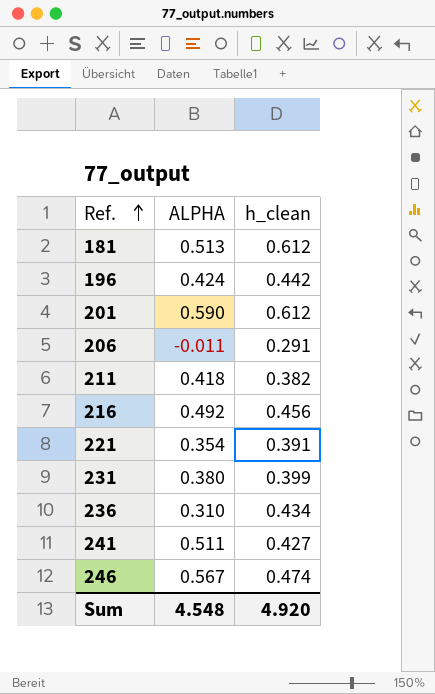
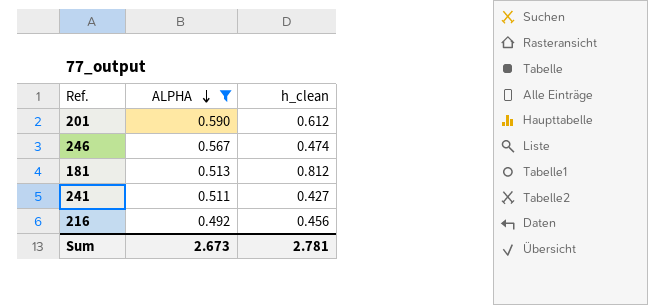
filter: none -> ALPHA >= 0.492
row order: Ref. ascending -> ALPHA descending
181 | h_clean: 0.612 -> 0.812
Sum | ALPHA: 4.548 -> 2.673
Sum | h_clean: 4.920 -> 2.781

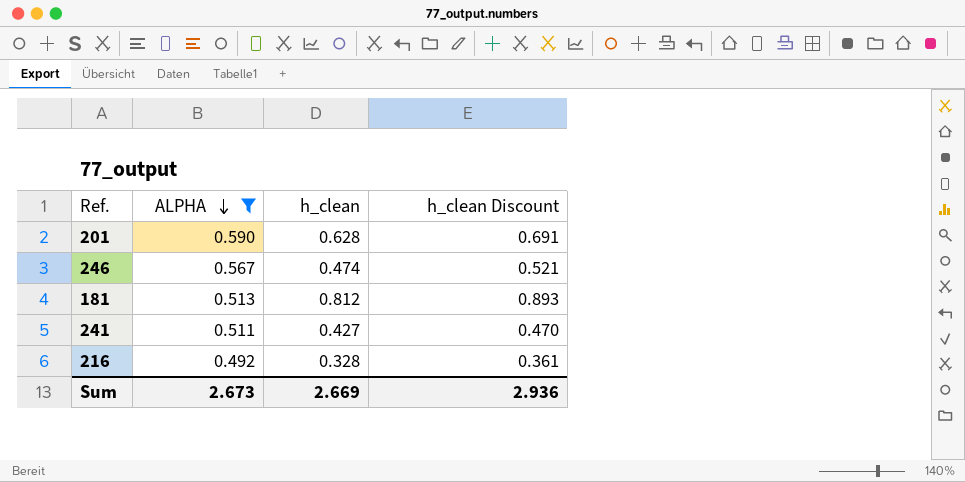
column h_clean Discount | formula: none -> [h_clean] * 1.1
201 | h_clean: 0.612 -> 0.628
216 | h_clean: 0.456 -> 0.328
Sum | h_clean: 2.781 -> 2.669

